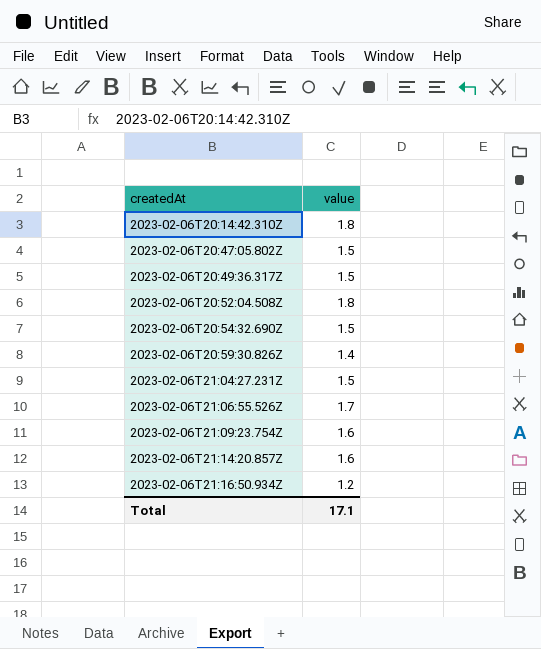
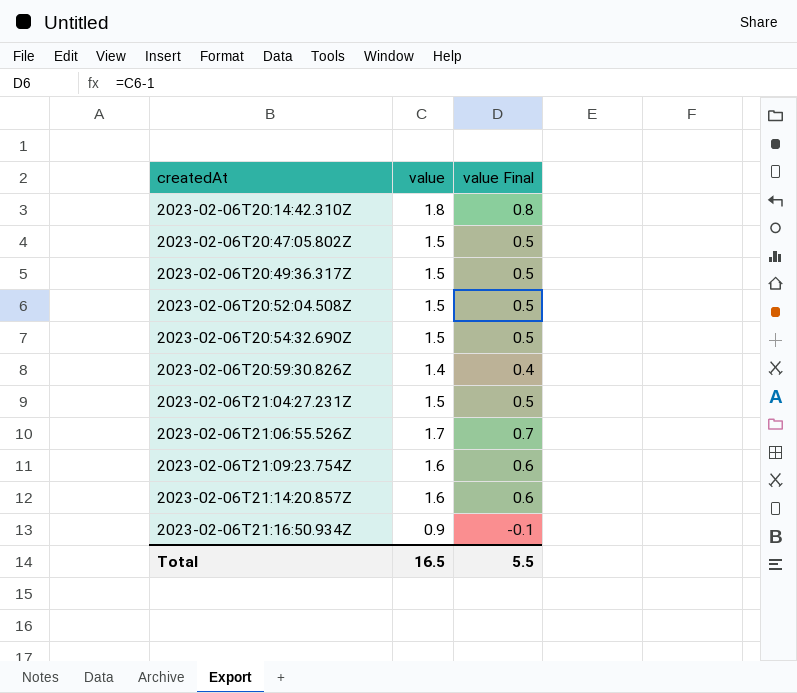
column value Final | formula: none -> [value] - 1
2023-02-06T20:52:04.508Z | value: 1.8 -> 1.5
2023-02-06T21:16:50.934Z | value: 1.2 -> 0.9
Total | value: 17.1 -> 16.5

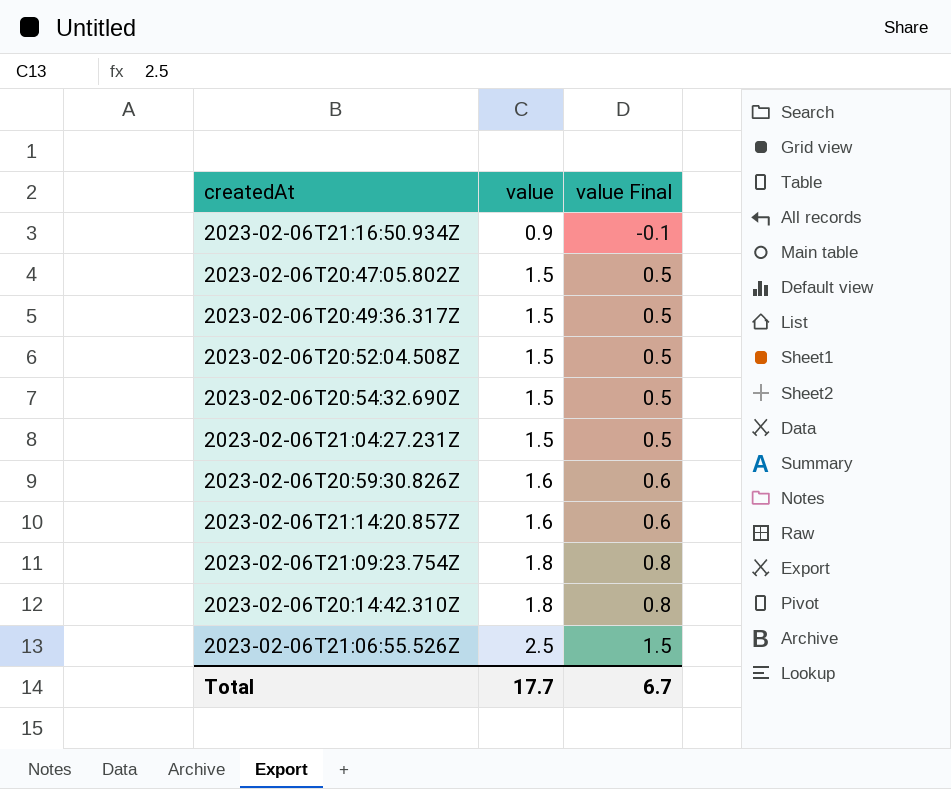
row order: createdAt ascending -> value ascending
2023-02-06T20:59:30.826Z | value: 1.4 -> 1.6
2023-02-06T20:59:30.826Z | value Final: 0.4 -> 0.6
2023-02-06T21:09:23.754Z | value: 1.6 -> 1.8
2023-02-06T21:09:23.754Z | value Final: 0.6 -> 0.8
2023-02-06T21:06:55.526Z | value: 1.7 -> 2.5
2023-02-06T21:06:55.526Z | value Final: 0.7 -> 1.5
Total | value: 16.5 -> 17.7
Total | value Final: 5.5 -> 6.7

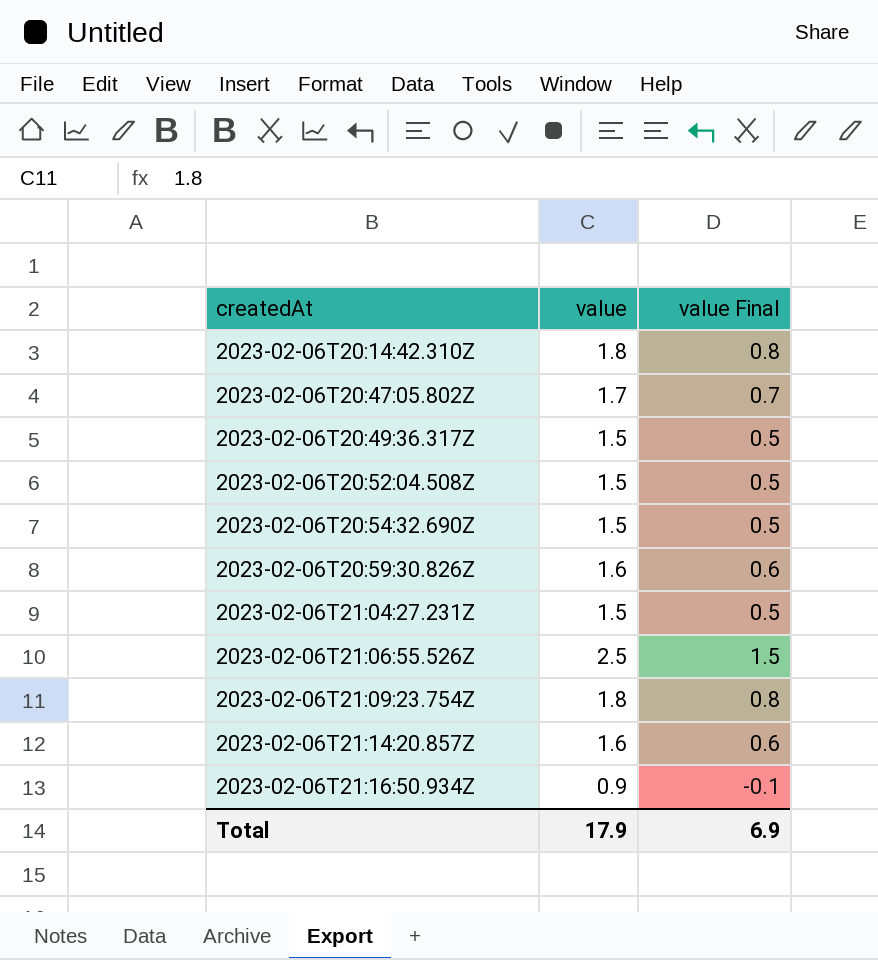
row order: value ascending -> createdAt ascending
2023-02-06T20:47:05.802Z | value: 1.5 -> 1.7
2023-02-06T20:47:05.802Z | value Final: 0.5 -> 0.7
Total | value: 17.7 -> 17.9
Total | value Final: 6.7 -> 6.9

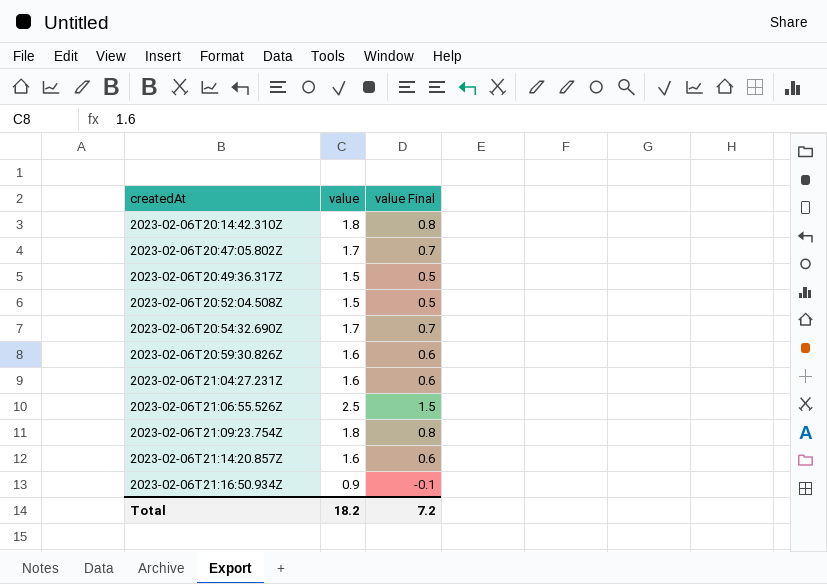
2023-02-06T20:54:32.690Z | value: 1.5 -> 1.7
2023-02-06T20:54:32.690Z | value Final: 0.5 -> 0.7
2023-02-06T21:04:27.231Z | value: 1.5 -> 1.6
2023-02-06T21:04:27.231Z | value Final: 0.5 -> 0.6
Total | value: 17.9 -> 18.2
Total | value Final: 6.9 -> 7.2

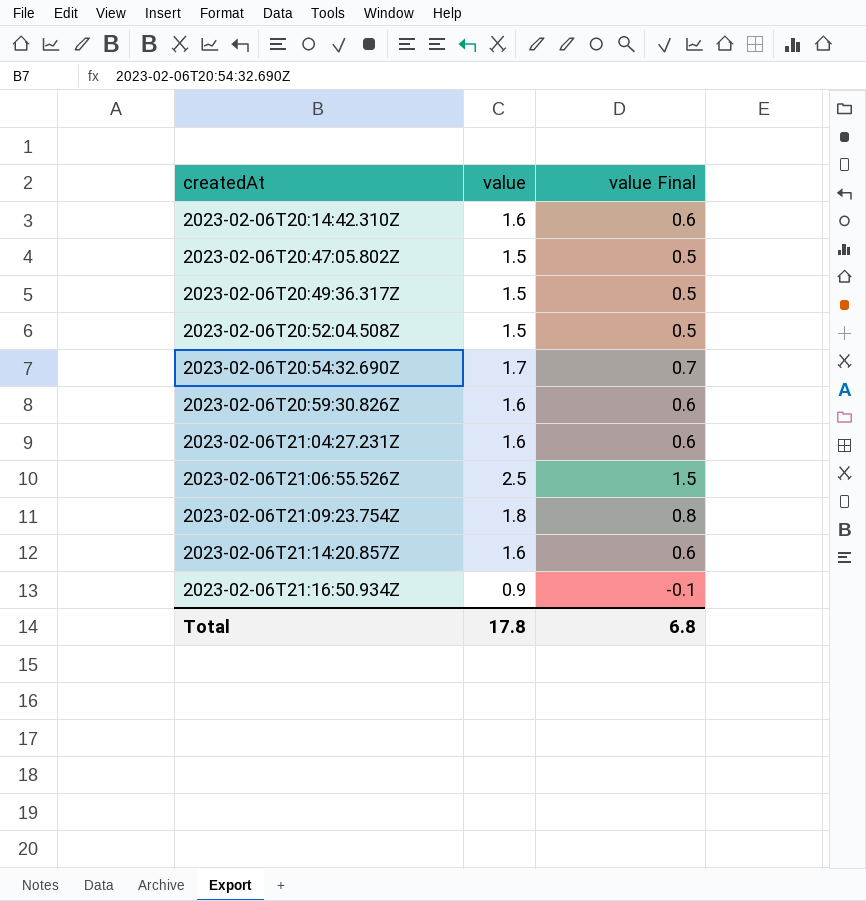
2023-02-06T20:14:42.310Z | value: 1.8 -> 1.6
2023-02-06T20:14:42.310Z | value Final: 0.8 -> 0.6
2023-02-06T20:47:05.802Z | value: 1.7 -> 1.5
2023-02-06T20:47:05.802Z | value Final: 0.7 -> 0.5
Total | value: 18.2 -> 17.8
Total | value Final: 7.2 -> 6.8

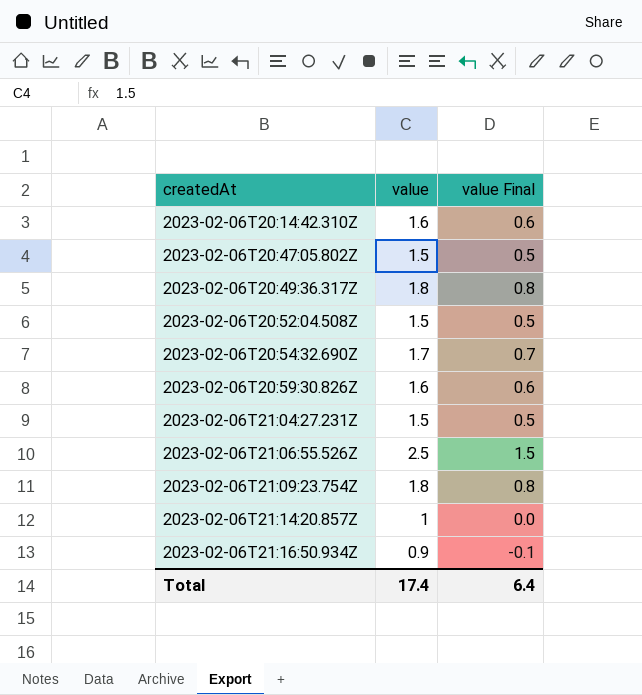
2023-02-06T20:49:36.317Z | value: 1.5 -> 1.8
2023-02-06T20:49:36.317Z | value Final: 0.5 -> 0.8
2023-02-06T21:04:27.231Z | value: 1.6 -> 1.5
2023-02-06T21:04:27.231Z | value Final: 0.6 -> 0.5
2023-02-06T21:14:20.857Z | value: 1.6 -> 1
2023-02-06T21:14:20.857Z | value Final: 0.6 -> 0.0
Total | value: 17.8 -> 17.4
Total | value Final: 6.8 -> 6.4

